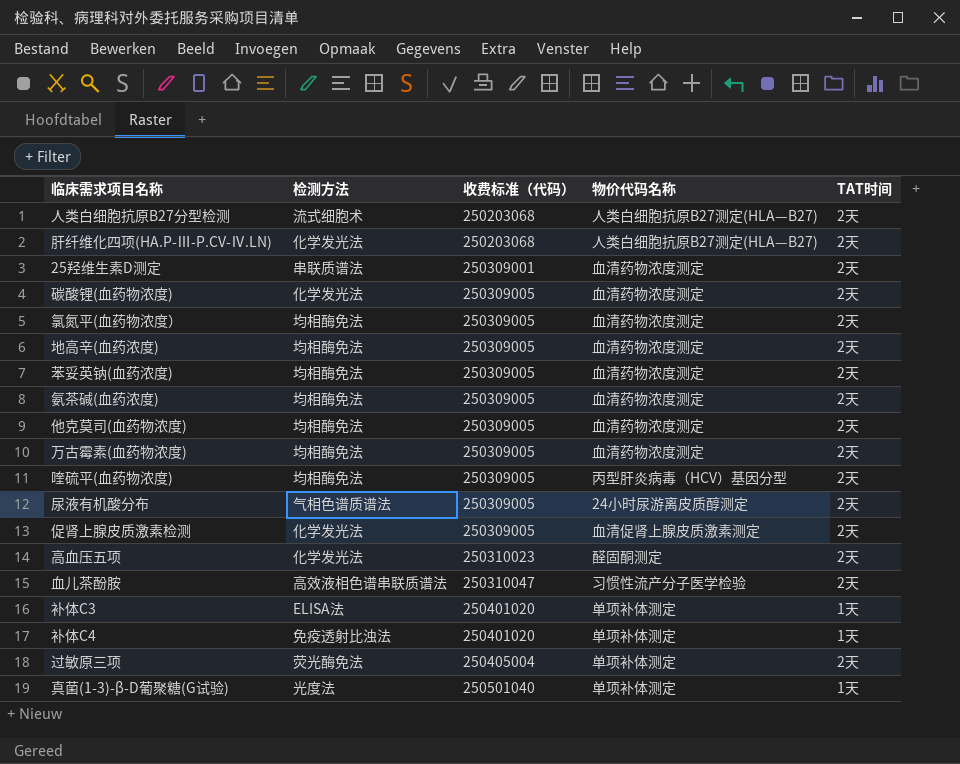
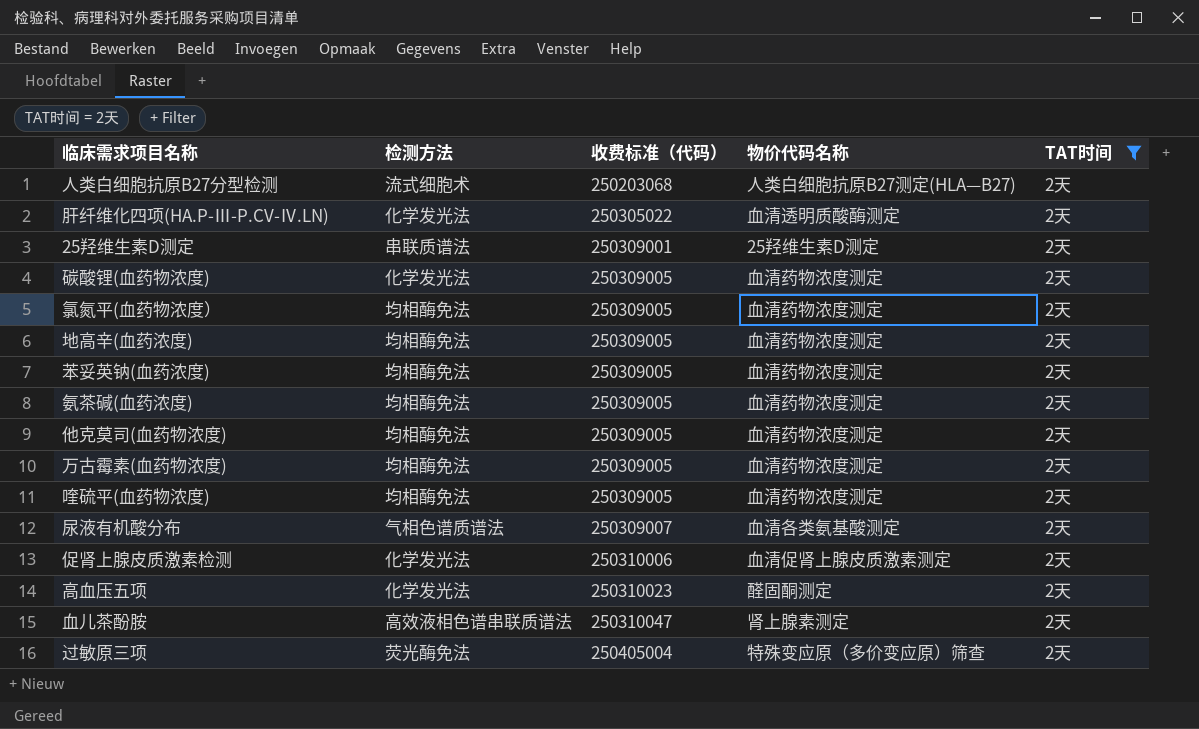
filter: none -> TAT时间 = 2天
肝纤维化四项(HA.P-Ⅲ-P.CV-Ⅳ.LN) | 收费标准（代码）: 250203068 -> 250305022
肝纤维化四项(HA.P-Ⅲ-P.CV-Ⅳ.LN) | 物价代码名称: 人类白细胞抗原B27测定(HLA—B27) -> 血清透明质酸酶测定
25羟维生素D测定 | 物价代码名称: 血清药物浓度测定 -> 25羟维生素D测定
喹硫平(血药物浓度) | 物价代码名称: 丙型肝炎病毒（HCV）基因分型 -> 血清药物浓度测定
尿液有机酸分布 | 收费标准（代码）: 250309005 -> 250309007
尿液有机酸分布 | 物价代码名称: 24小时尿游离皮质醇测定 -> 血清各类氨基酸测定
促肾上腺皮质激素检测 | 收费标准（代码）: 250309005 -> 250310006
血儿茶酚胺 | 物价代码名称: 习惯性流产分子医学检验 -> 肾上腺素测定
过敏原三项 | 物价代码名称: 单项补体测定 -> 特殊变应原（多价变应原）筛查

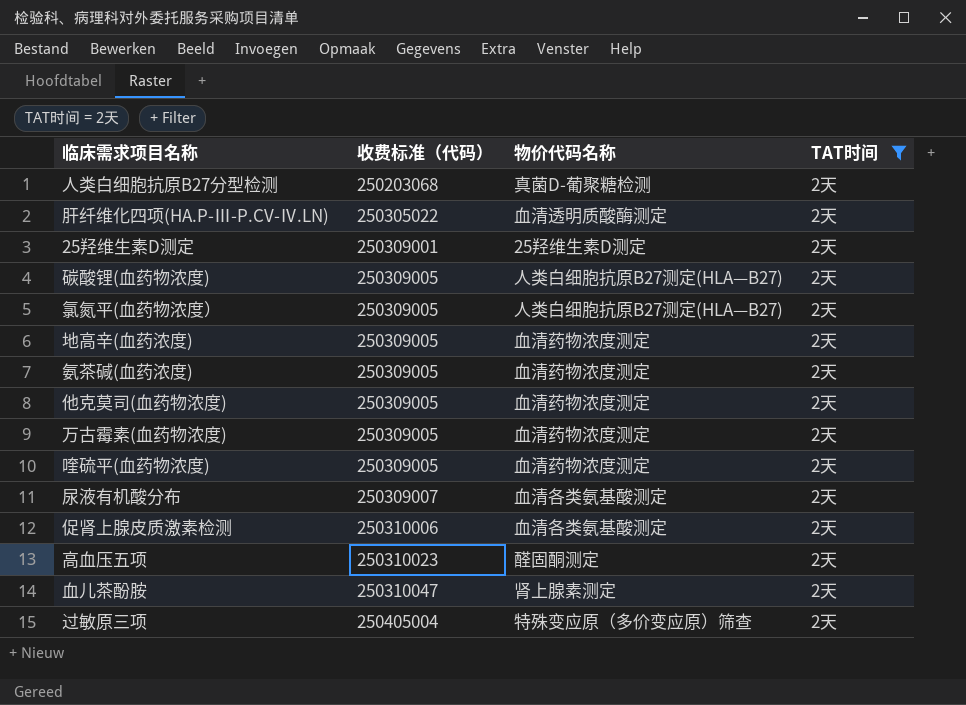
column 检测方法 | position: 2 -> none
row 苯妥英钠(血药浓度): 均相酶免法 | 250309005 | 血清药物浓度测定 | 2天 -> none
人类白细胞抗原B27分型检测 | 物价代码名称: 人类白细胞抗原B27测定(HLA—B27) -> 真菌D-葡聚糖检测
碳酸锂(血药物浓度) | 物价代码名称: 血清药物浓度测定 -> 人类白细胞抗原B27测定(HLA—B27)
氯氮平(血药物浓度） | 物价代码名称: 血清药物浓度测定 -> 人类白细胞抗原B27测定(HLA—B27)
促肾上腺皮质激素检测 | 物价代码名称: 血清促肾上腺皮质激素测定 -> 血清各类氨基酸测定

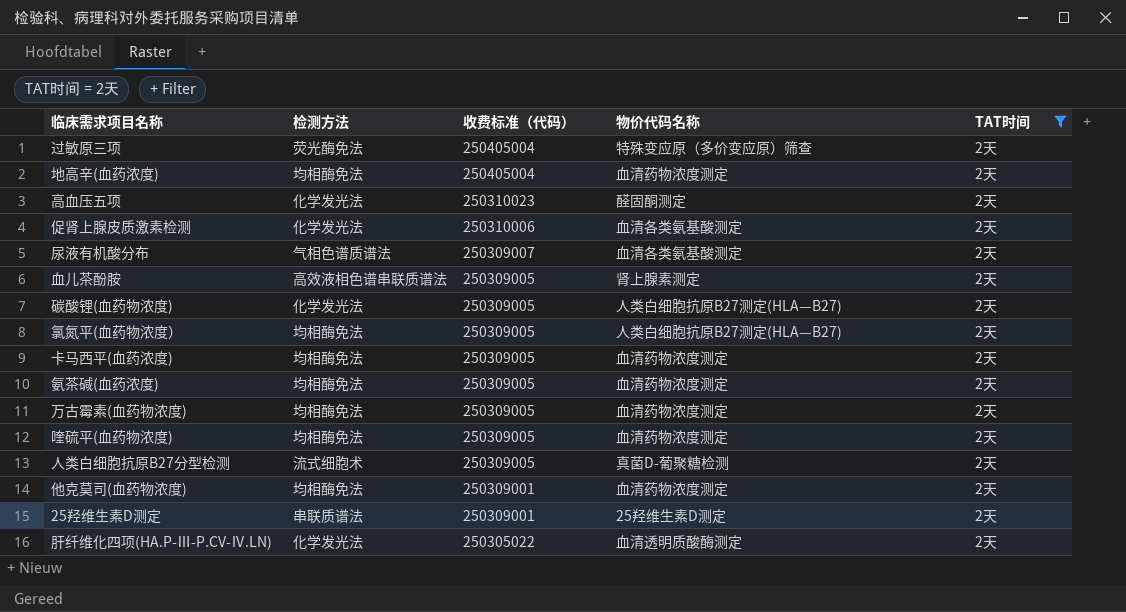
row order: 收费标准（代码） ascending -> 收费标准（代码） descending
column 检测方法 | position: none -> 2
地高辛(血药浓度) | 收费标准（代码）: 250309005 -> 250405004
血儿茶酚胺 | 收费标准（代码）: 250310047 -> 250309005
row 卡马西平(血药浓度): none -> 均相酶免法 | 250309005 | 血清药物浓度测定 | 2天
人类白细胞抗原B27分型检测 | 收费标准（代码）: 250203068 -> 250309005
他克莫司(血药物浓度) | 收费标准（代码）: 250309005 -> 250309001

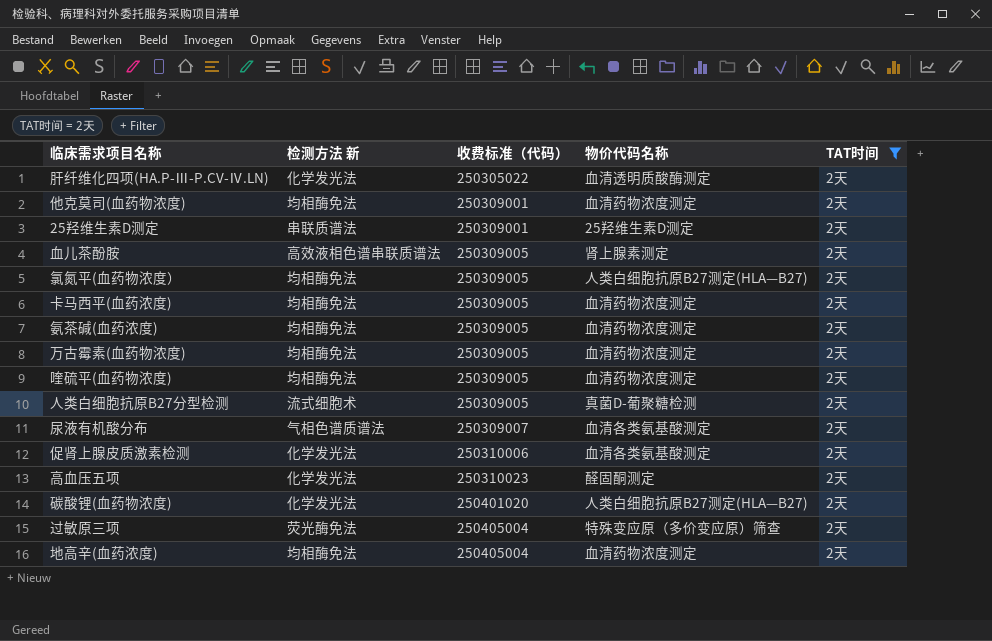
row order: 收费标准（代码） descending -> 收费标准（代码） ascending
column name: 检测方法 -> 检测方法 新
碳酸锂(血药物浓度) | 收费标准（代码）: 250309005 -> 250401020

